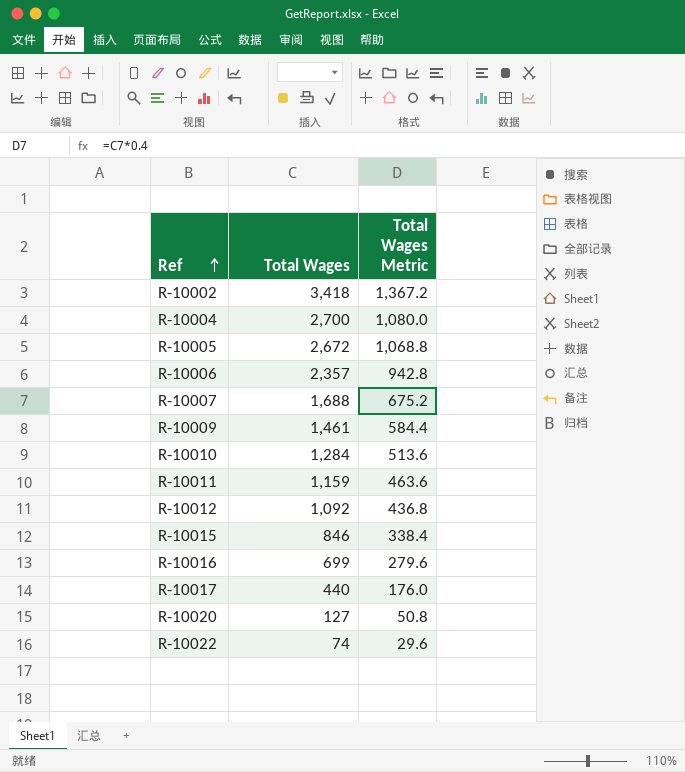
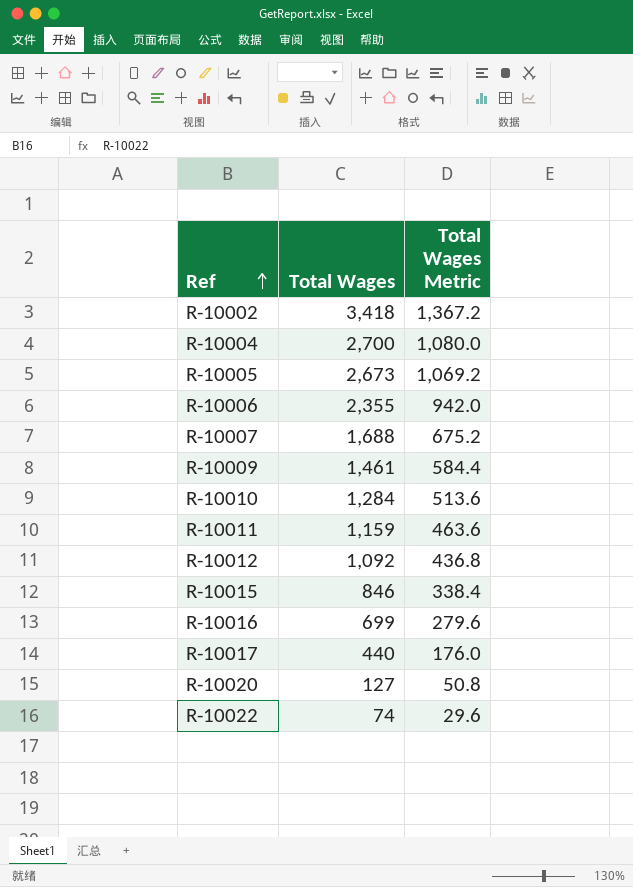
R-10005 | Total Wages: 2,672 -> 2,673
R-10005 | Total Wages Metric: 1,068.8 -> 1,069.2
R-10006 | Total Wages: 2,357 -> 2,355
R-10006 | Total Wages Metric: 942.8 -> 942.0

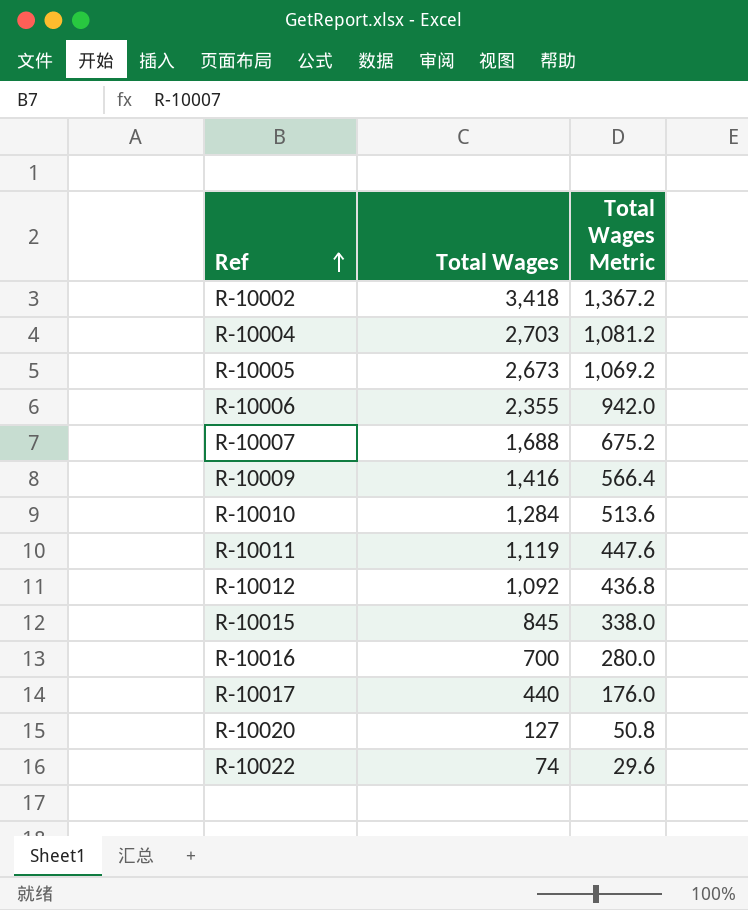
R-10004 | Total Wages: 2,700 -> 2,703
R-10004 | Total Wages Metric: 1,080.0 -> 1,081.2
R-10009 | Total Wages: 1,461 -> 1,416
R-10009 | Total Wages Metric: 584.4 -> 566.4
R-10011 | Total Wages: 1,159 -> 1,119
R-10011 | Total Wages Metric: 463.6 -> 447.6
R-10015 | Total Wages: 846 -> 845
R-10015 | Total Wages Metric: 338.4 -> 338.0
R-10016 | Total Wages: 699 -> 700
R-10016 | Total Wages Metric: 279.6 -> 280.0

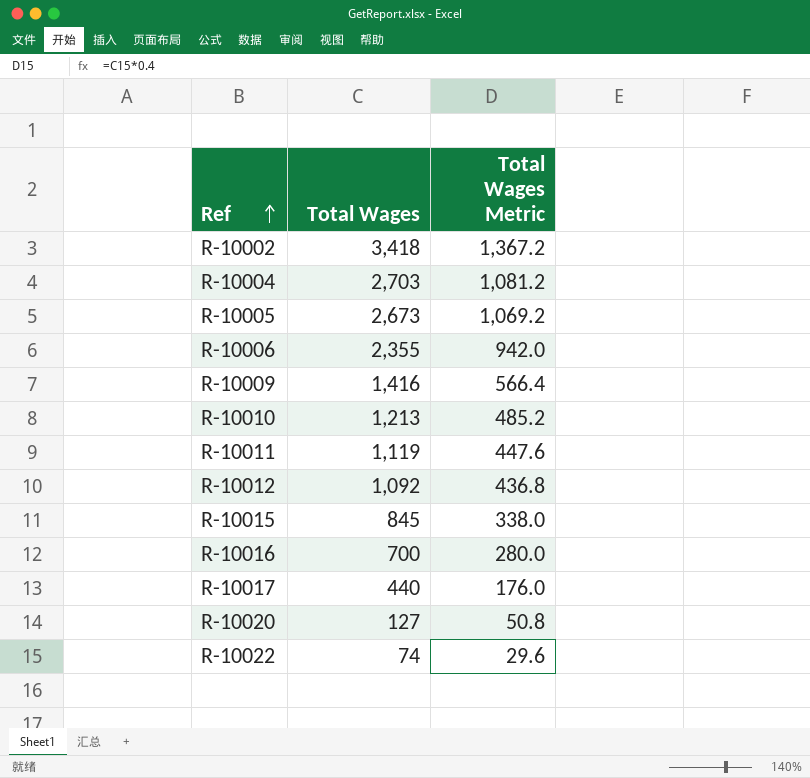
row R-10007: 1,688 | 675.2 -> none
R-10010 | Total Wages: 1,284 -> 1,213
R-10010 | Total Wages Metric: 513.6 -> 485.2

